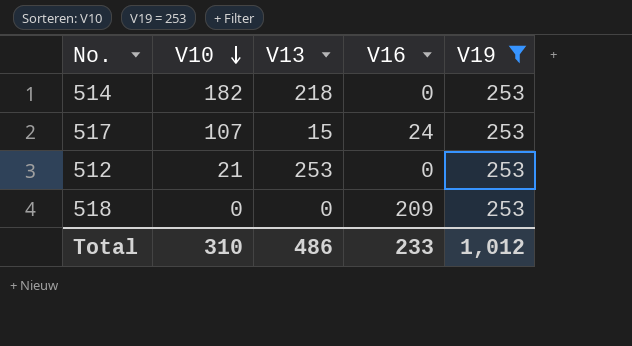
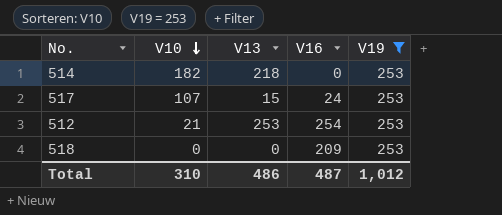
512 | V16: 0 -> 254
Total | V16: 233 -> 487

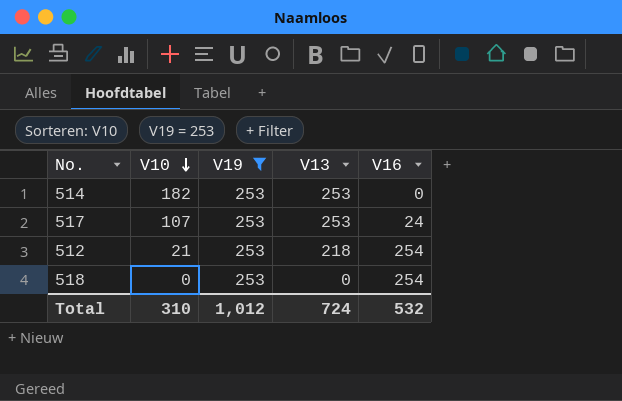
column V19 | position: 5 -> 3
514 | V13: 218 -> 253
517 | V13: 15 -> 253
512 | V13: 253 -> 218
518 | V16: 209 -> 254
Total | V13: 486 -> 724
Total | V16: 487 -> 532

